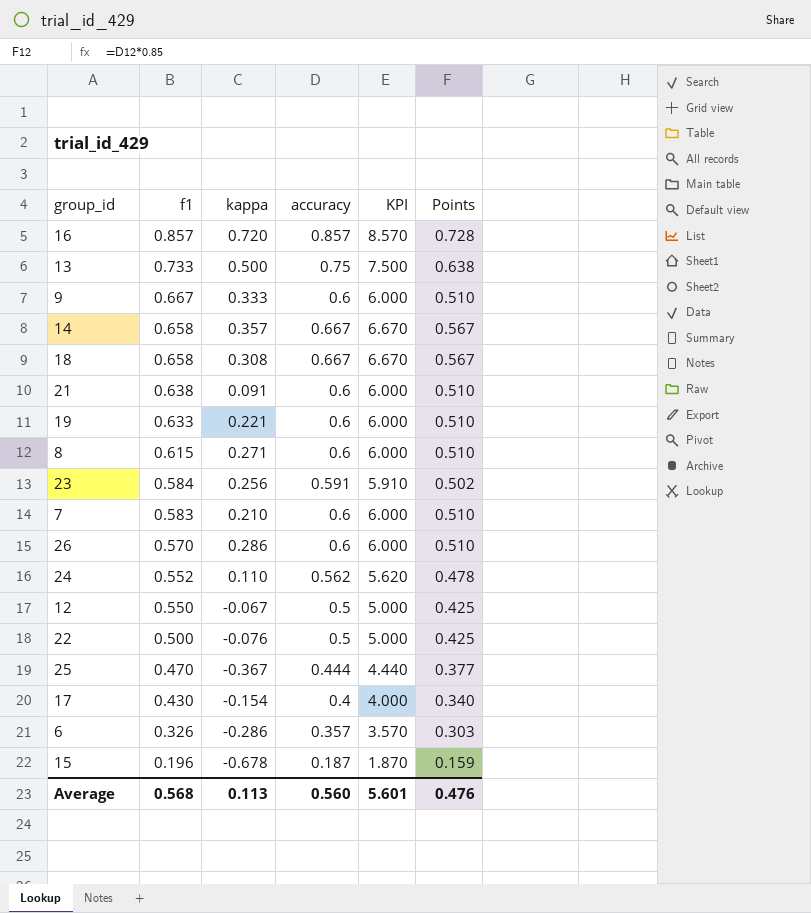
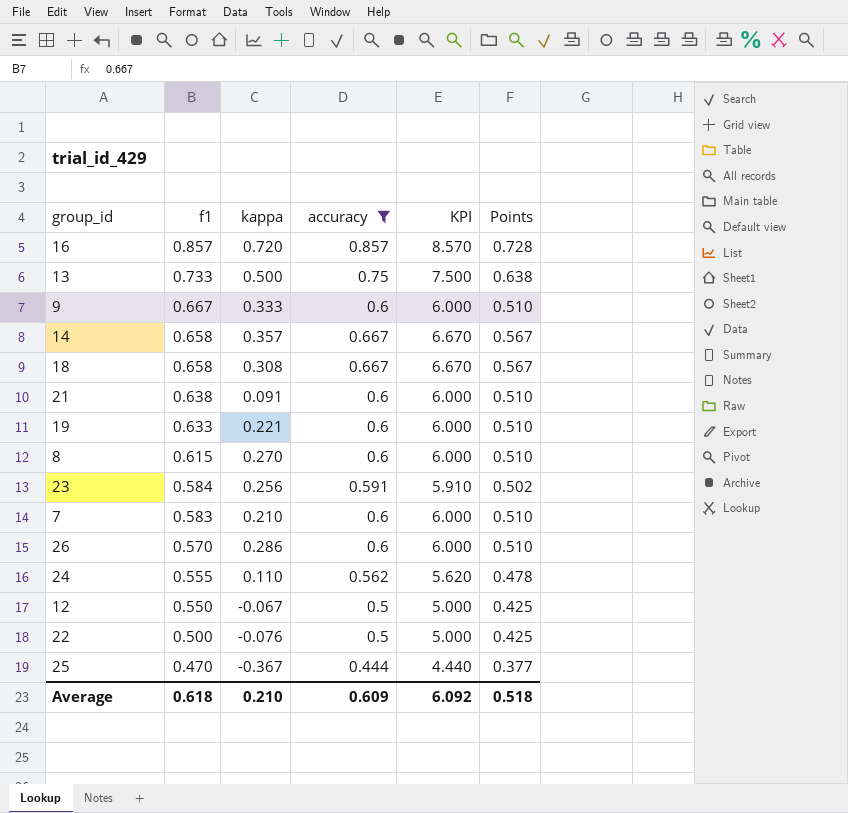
filter: none -> accuracy >= 0.444
8 | kappa: 0.271 -> 0.270
24 | f1: 0.552 -> 0.555
Average | f1: 0.568 -> 0.618
Average | kappa: 0.113 -> 0.210
Average | accuracy: 0.560 -> 0.609
Average | KPI: 5.601 -> 6.092
Average | Points: 0.476 -> 0.518

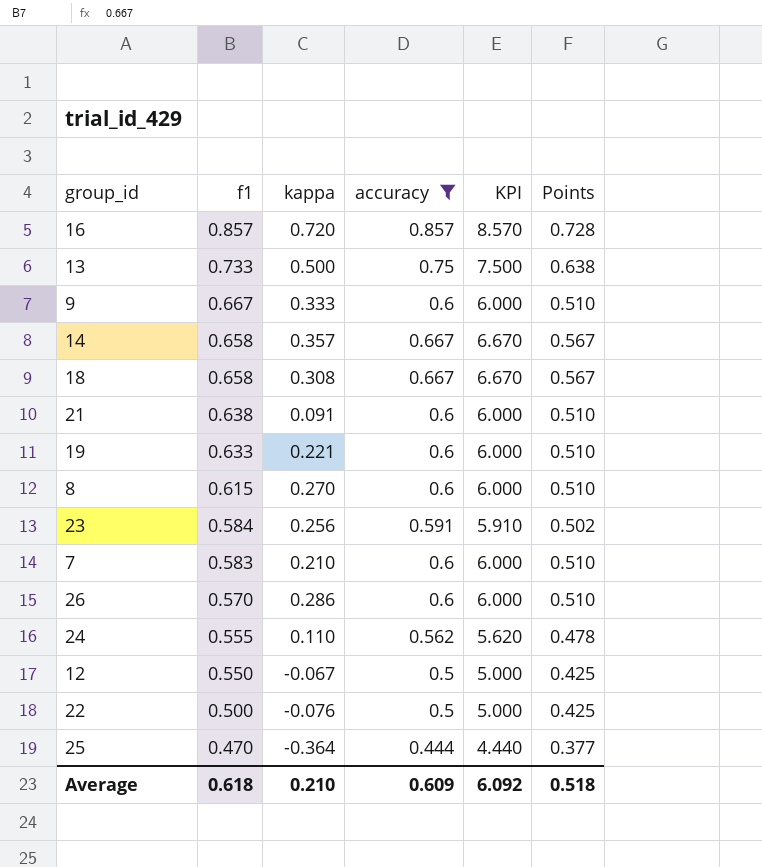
25 | kappa: -0.367 -> -0.364

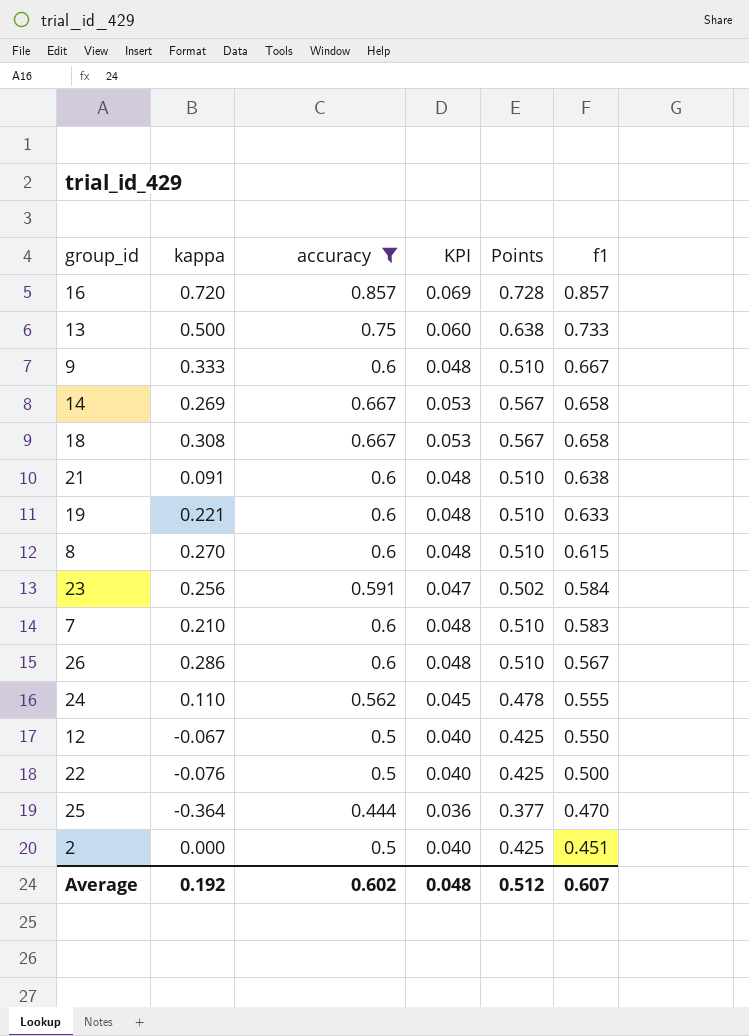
column KPI | formula: [accuracy] * 10 -> [accuracy] * 0.08
column f1 | position: 2 -> 6
14 | kappa: 0.357 -> 0.269
26 | f1: 0.570 -> 0.567
row 2: none -> 0.000 | 0.5 | 0.040 | 0.425 | 0.451
Average | kappa: 0.210 -> 0.192
Average | accuracy: 0.609 -> 0.602
Average | KPI: 6.092 -> 0.048
Average | Points: 0.518 -> 0.512
Average | f1: 0.618 -> 0.607

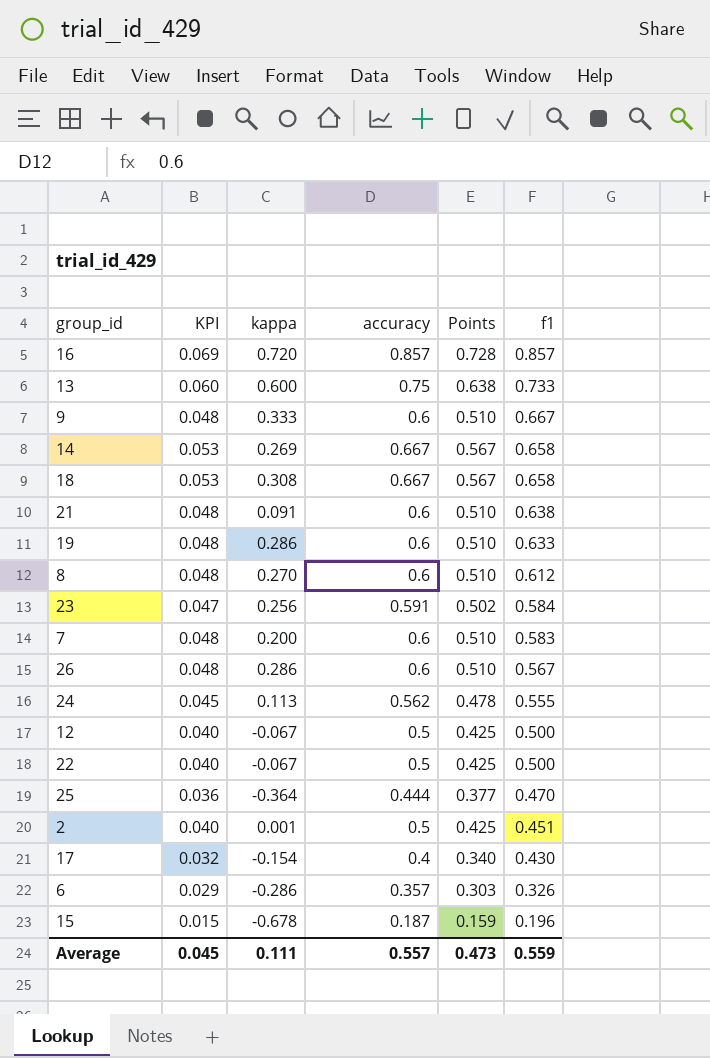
filter: accuracy >= 0.444 -> none
column KPI | position: 4 -> 2
13 | kappa: 0.500 -> 0.600
19 | kappa: 0.221 -> 0.286
8 | f1: 0.615 -> 0.612
7 | kappa: 0.210 -> 0.200
24 | kappa: 0.110 -> 0.113
12 | f1: 0.550 -> 0.500
22 | kappa: -0.076 -> -0.067
2 | kappa: 0.000 -> 0.001
Average | KPI: 0.048 -> 0.045
Average | kappa: 0.192 -> 0.111
Average | accuracy: 0.602 -> 0.557
Average | Points: 0.512 -> 0.473
Average | f1: 0.607 -> 0.559

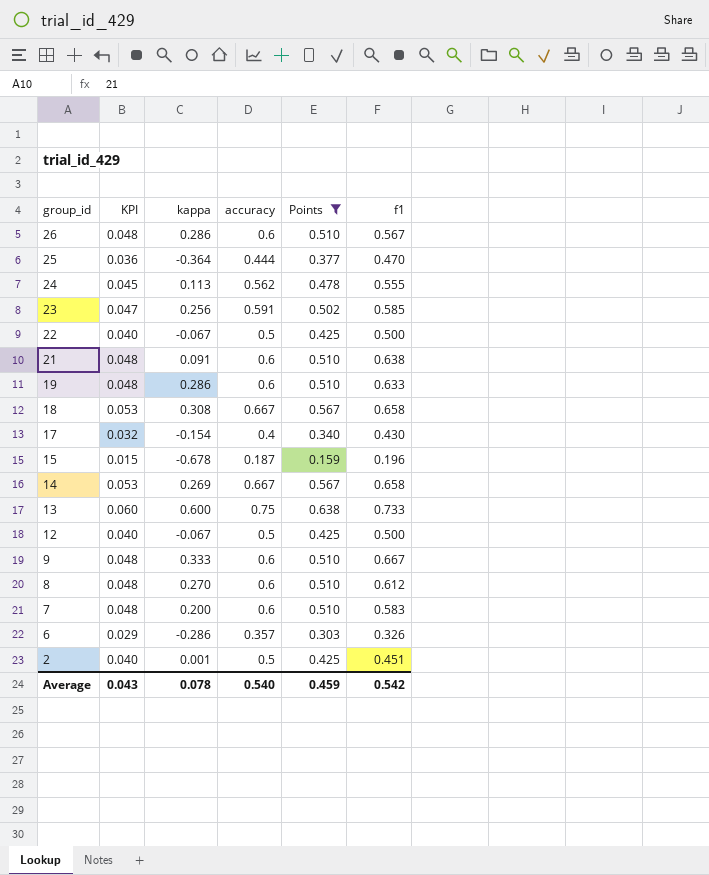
filter: none -> Points != 0.728
row order: f1 descending -> group_id descending
23 | f1: 0.584 -> 0.585
Average | KPI: 0.045 -> 0.043
Average | kappa: 0.111 -> 0.078
Average | accuracy: 0.557 -> 0.540
Average | Points: 0.473 -> 0.459
Average | f1: 0.559 -> 0.542

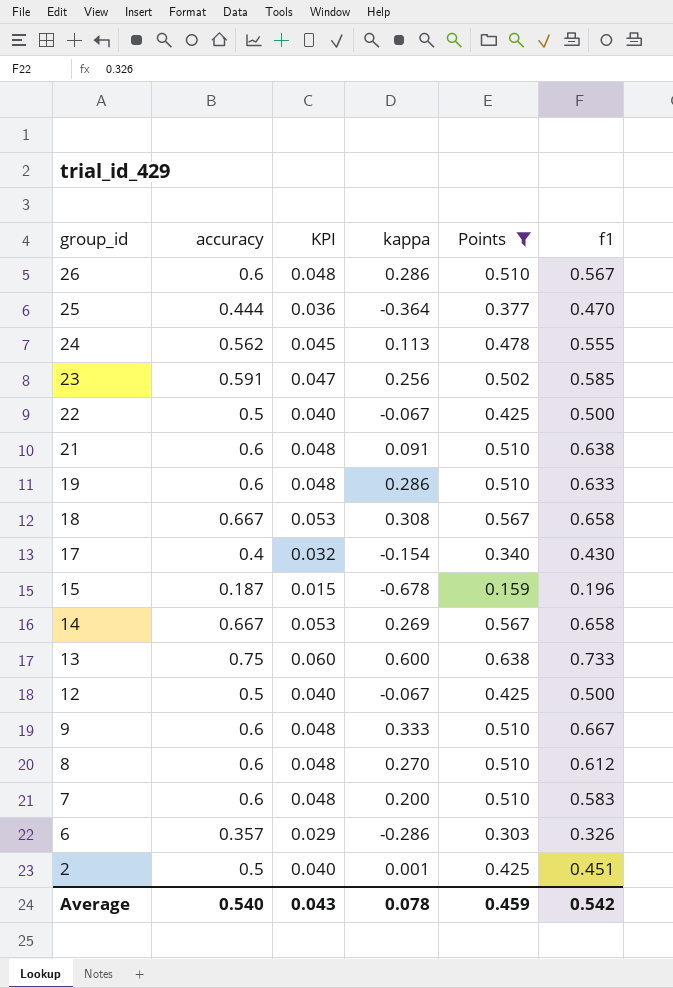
column accuracy | position: 4 -> 2

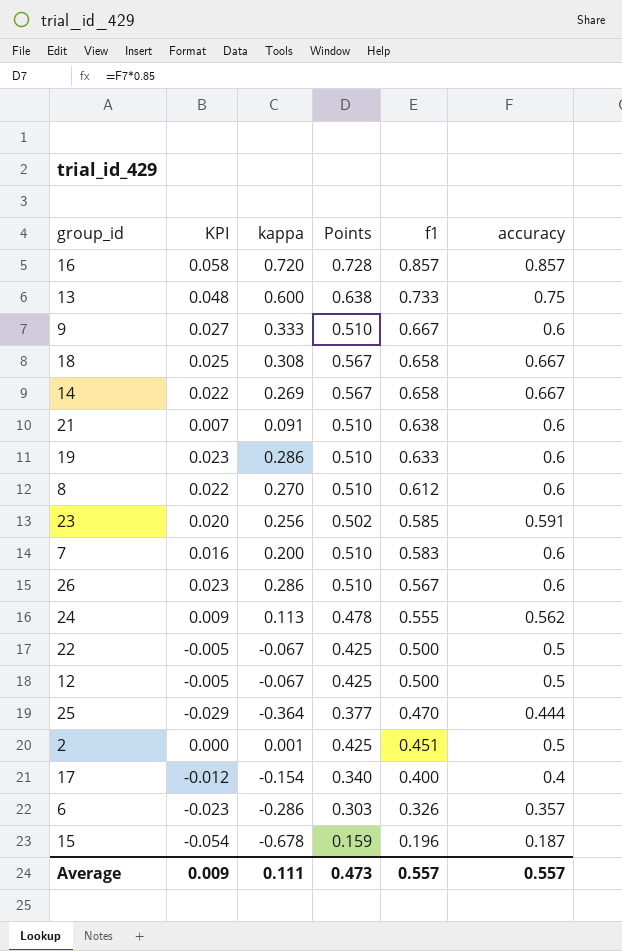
filter: Points != 0.728 -> none
row order: group_id descending -> f1 descending
column KPI | formula: [accuracy] * 0.08 -> [kappa] * 0.08
column accuracy | position: 2 -> 6
17 | f1: 0.430 -> 0.400
Average | KPI: 0.043 -> 0.009
Average | kappa: 0.078 -> 0.111
Average | Points: 0.459 -> 0.473
Average | f1: 0.542 -> 0.557
Average | accuracy: 0.540 -> 0.557

